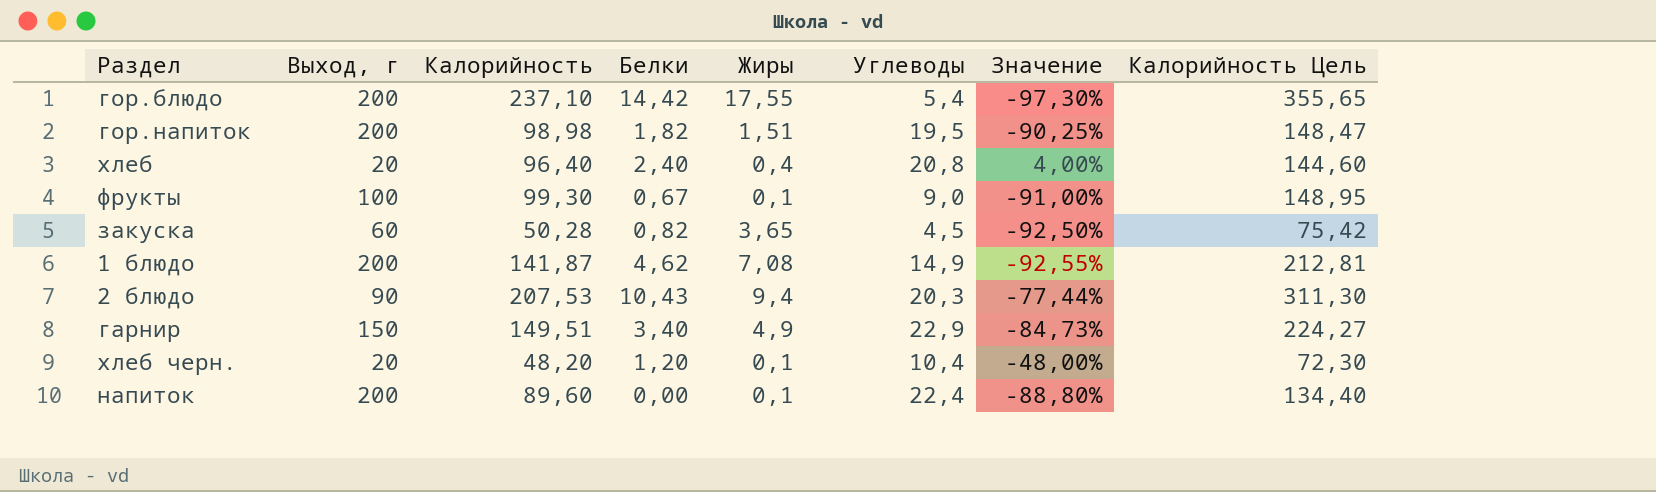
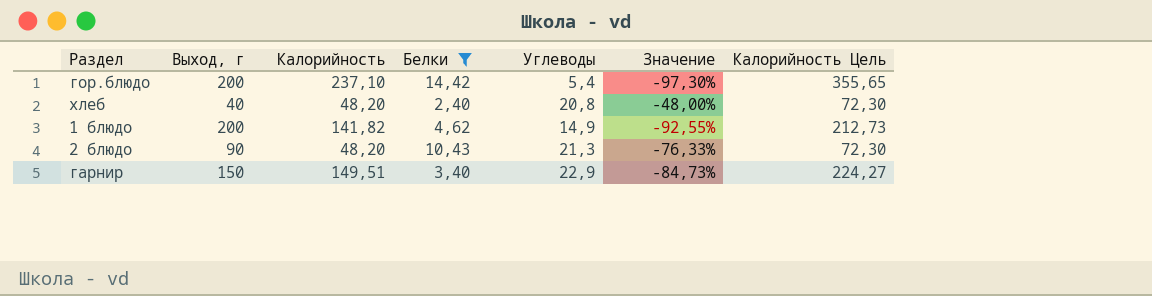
filter: none -> Белки >= 2,40
column Жиры | position: 5 -> none
хлеб | Выход, г: 20 -> 40
хлеб | Калорийность: 96,40 -> 48,20
хлеб | Значение: 4,00% -> -48,00%
хлеб | Калорийность Цель: 144,60 -> 72,30
1 блюдо | Калорийность: 141,87 -> 141,82
1 блюдо | Калорийность Цель: 212,81 -> 212,73
2 блюдо | Калорийность: 207,53 -> 48,20
2 блюдо | Углеводы: 20,3 -> 21,3
2 блюдо | Значение: -77,44% -> -76,33%
2 блюдо | Калорийность Цель: 311,30 -> 72,30

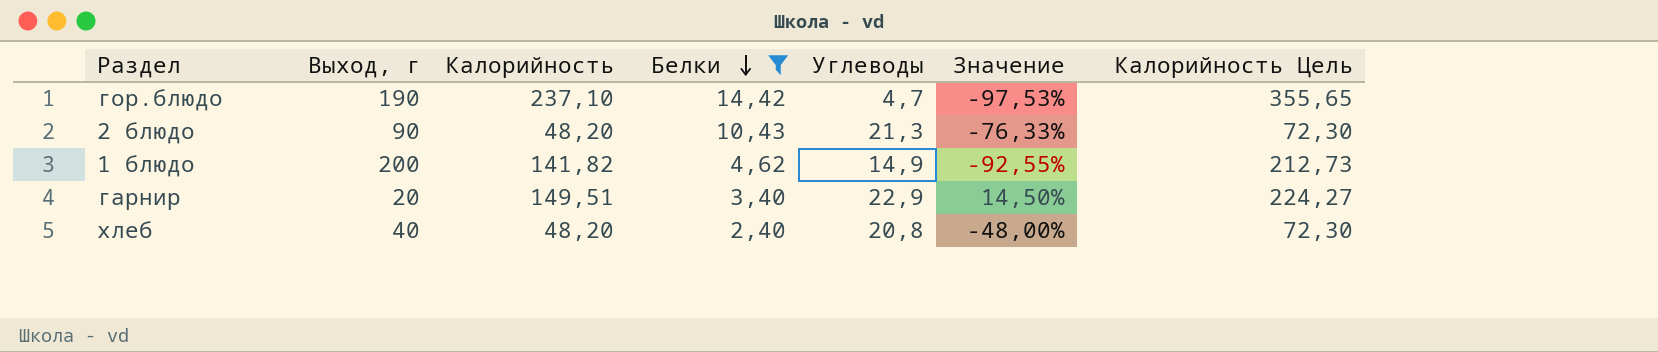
row order: none -> Белки descending
гор.блюдо | Выход, г: 200 -> 190
гор.блюдо | Углеводы: 5,4 -> 4,7
гор.блюдо | Значение: -97,30% -> -97,53%
гарнир | Выход, г: 150 -> 20
гарнир | Значение: -84,73% -> 14,50%

